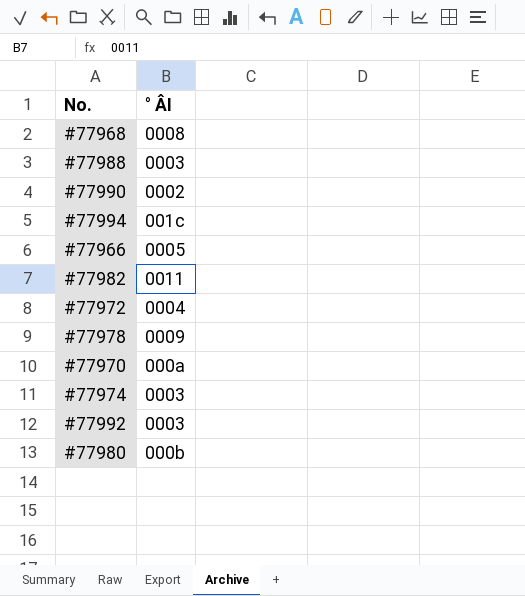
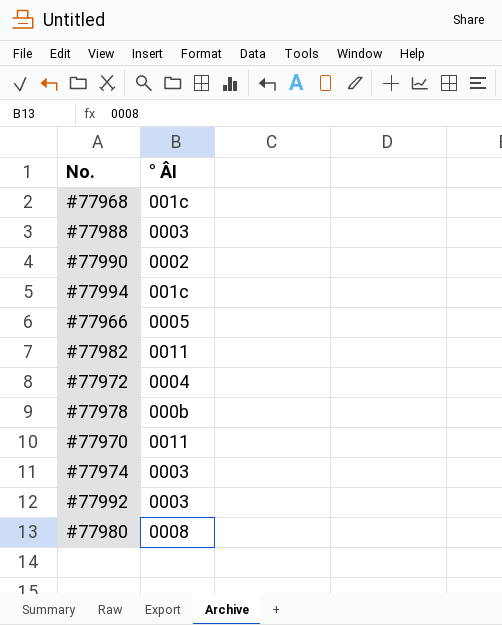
#77968 | ° ÂI: 0008 -> 001c
#77978 | ° ÂI: 0009 -> 000b
#77970 | ° ÂI: 000a -> 0011
#77980 | ° ÂI: 000b -> 0008

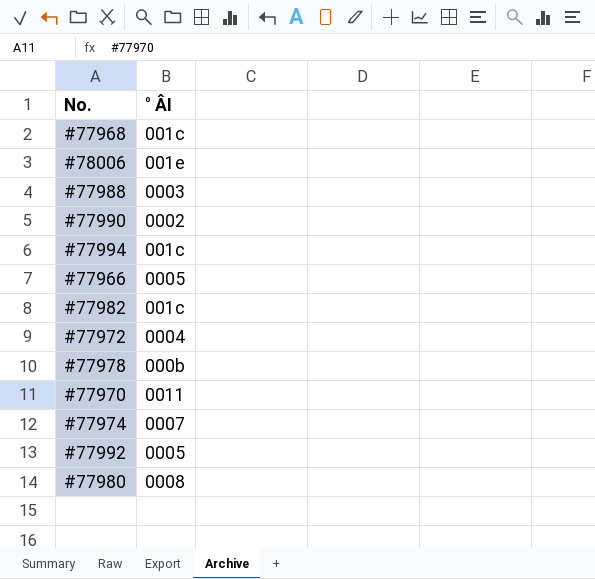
row #78006: none -> 001e
#77982 | ° ÂI: 0011 -> 001c
#77974 | ° ÂI: 0003 -> 0007
#77992 | ° ÂI: 0003 -> 0005

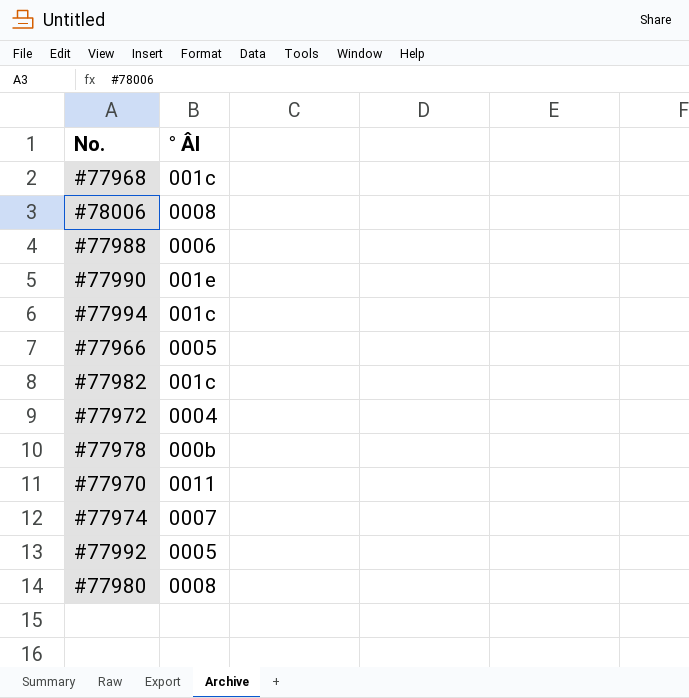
#78006 | ° ÂI: 001e -> 0008
#77988 | ° ÂI: 0003 -> 0006
#77990 | ° ÂI: 0002 -> 001e

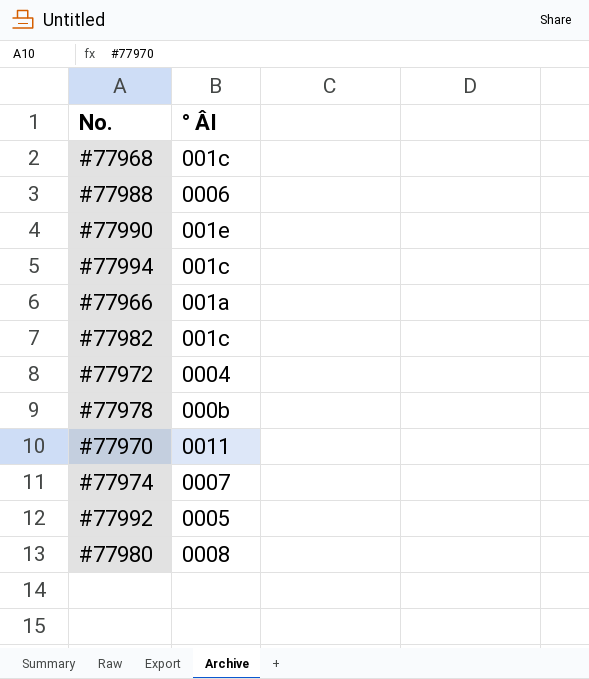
row #78006: 0008 -> none
#77966 | ° ÂI: 0005 -> 001a

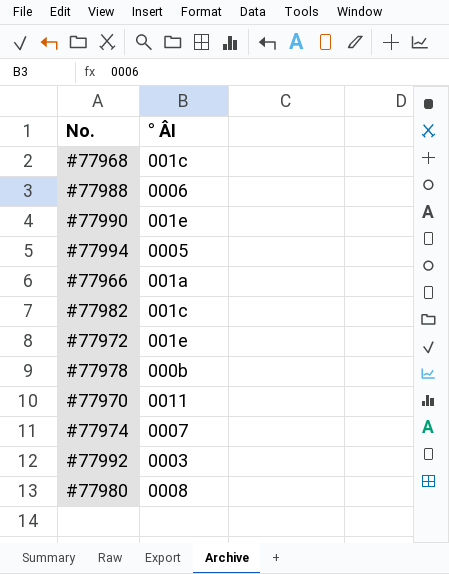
#77994 | ° ÂI: 001c -> 0005
#77972 | ° ÂI: 0004 -> 001e
#77992 | ° ÂI: 0005 -> 0003

